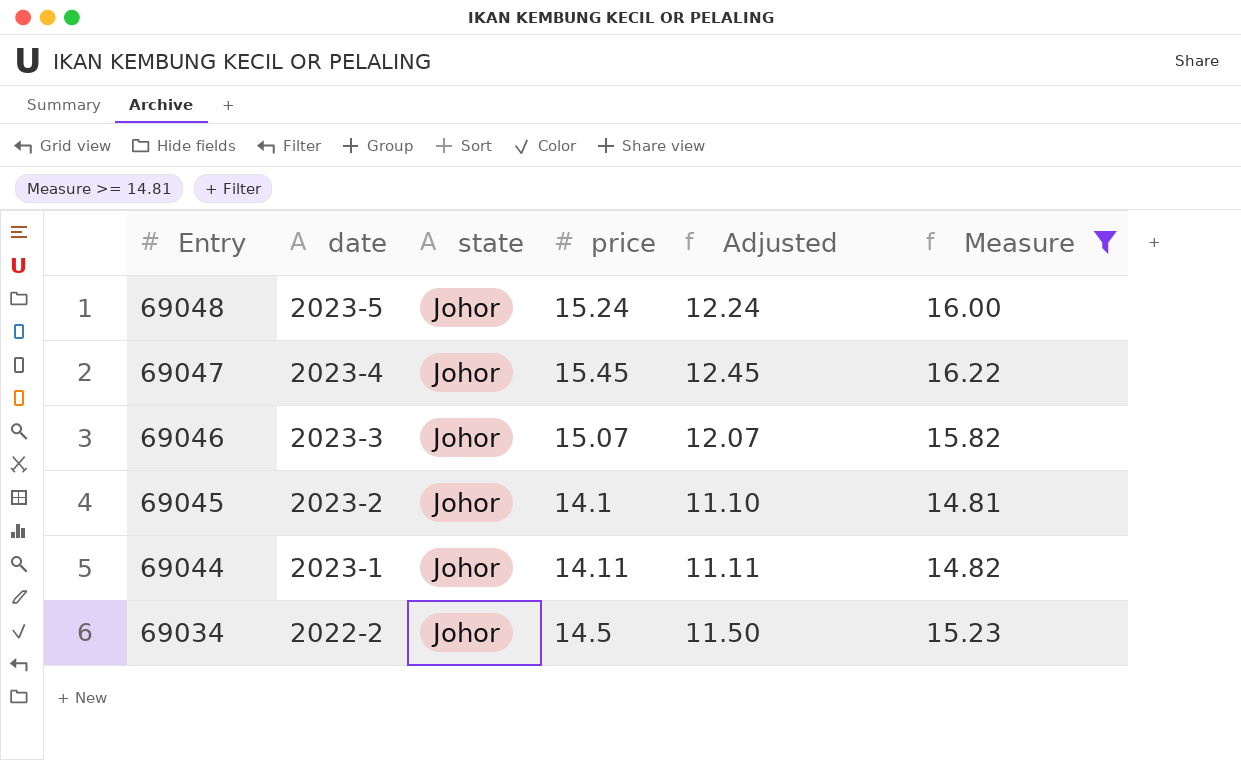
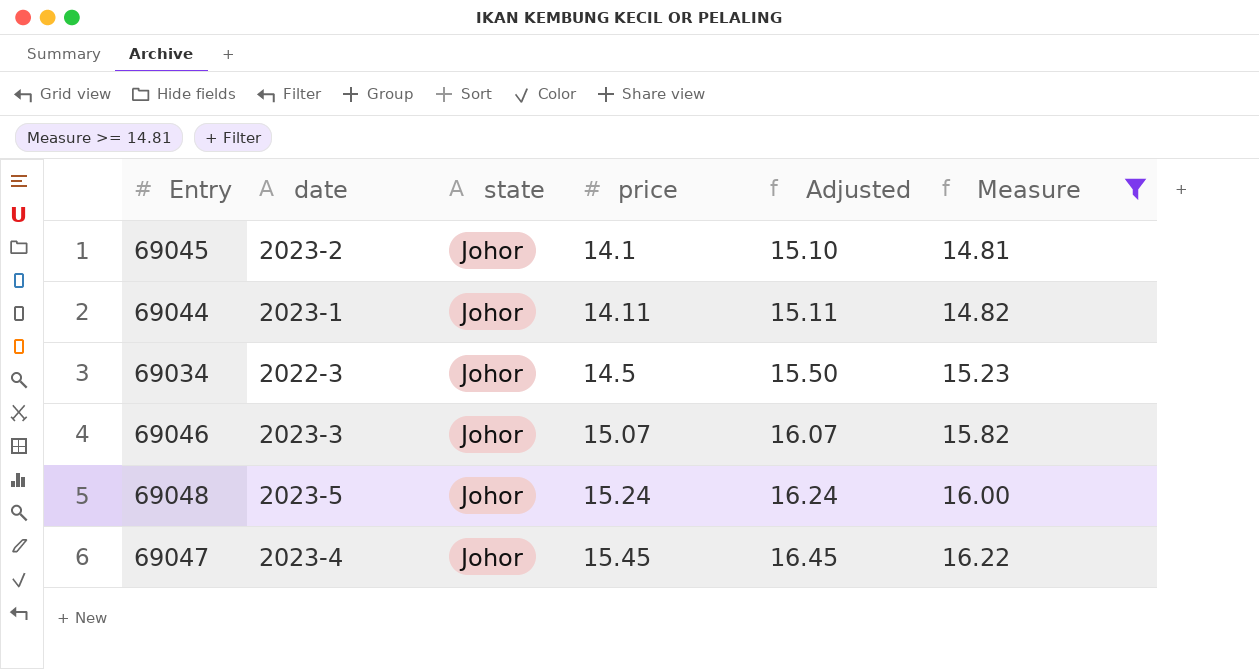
row order: Entry descending -> price ascending
column Adjusted | formula: [price] - 3 -> [price] + 1
69034 | date: 2022-2 -> 2022-3

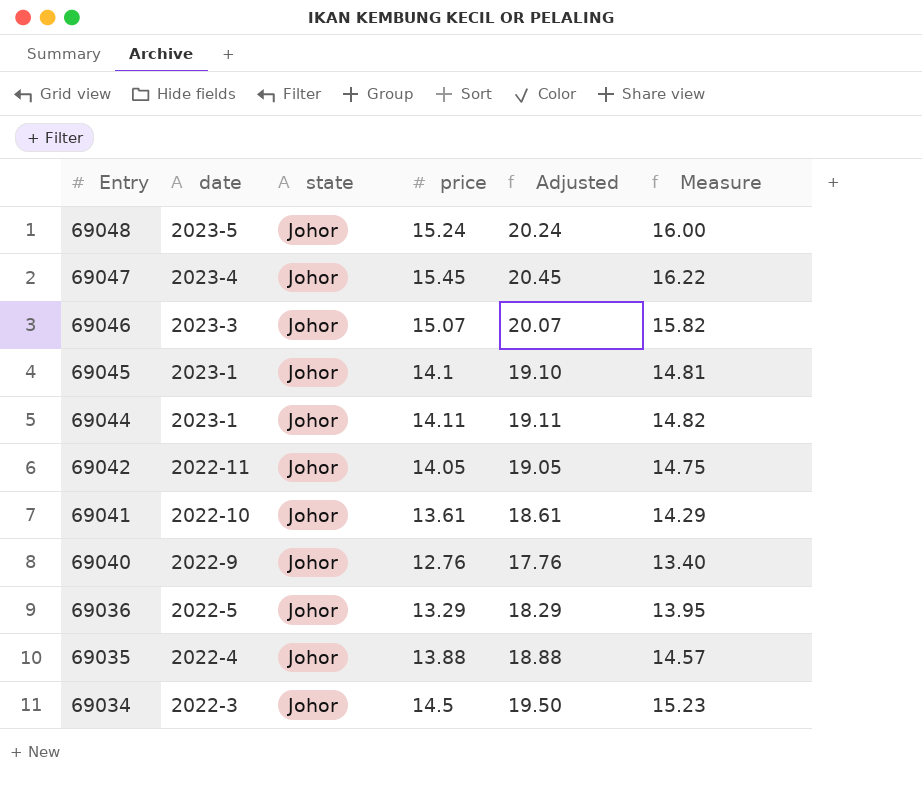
filter: Measure >= 14.81 -> none
row order: price ascending -> Entry descending
column Adjusted | formula: [price] + 1 -> [price] + 5
69045 | date: 2023-2 -> 2023-1

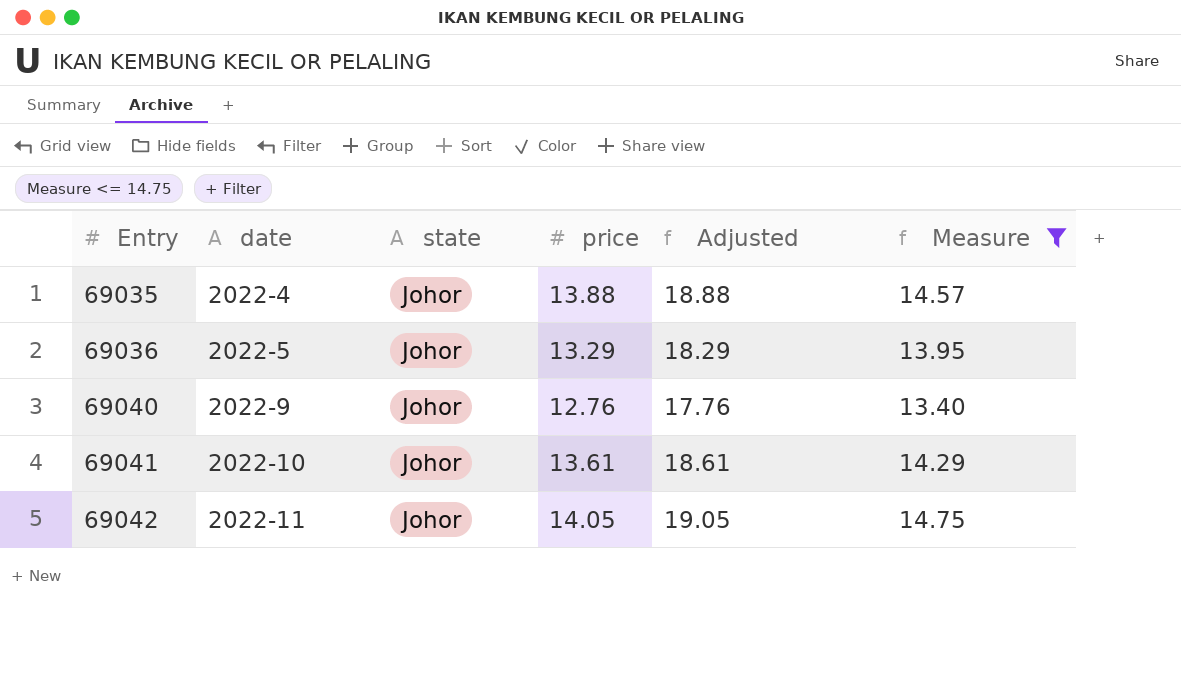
filter: none -> Measure <= 14.75
row order: Entry descending -> Entry ascending

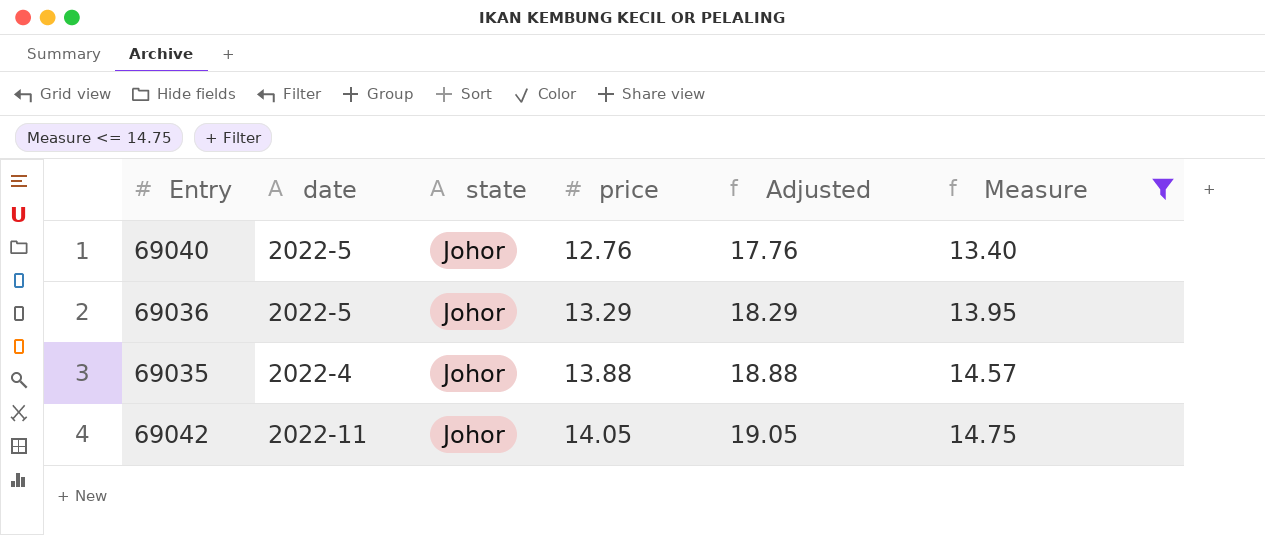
row order: Entry ascending -> price ascending
row 69041: 2022-10 | Johor | 13.61 | 18.61 | 14.29 -> none
69040 | date: 2022-9 -> 2022-5

